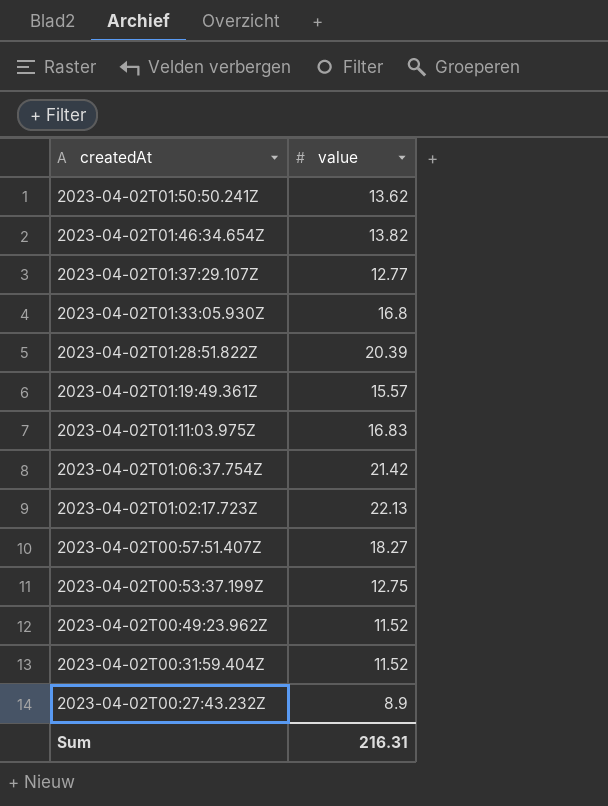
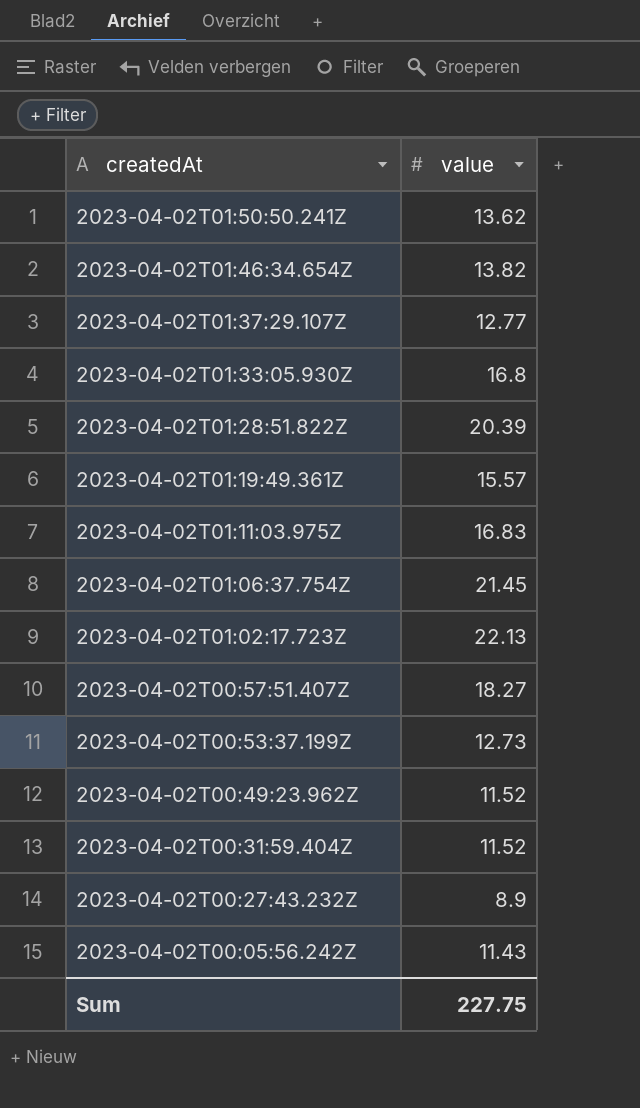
2023-04-02T01:06:37.754Z | value: 21.42 -> 21.45
2023-04-02T00:53:37.199Z | value: 12.75 -> 12.73
row 2023-04-02T00:05:56.242Z: none -> 11.43
Sum | value: 216.31 -> 227.75

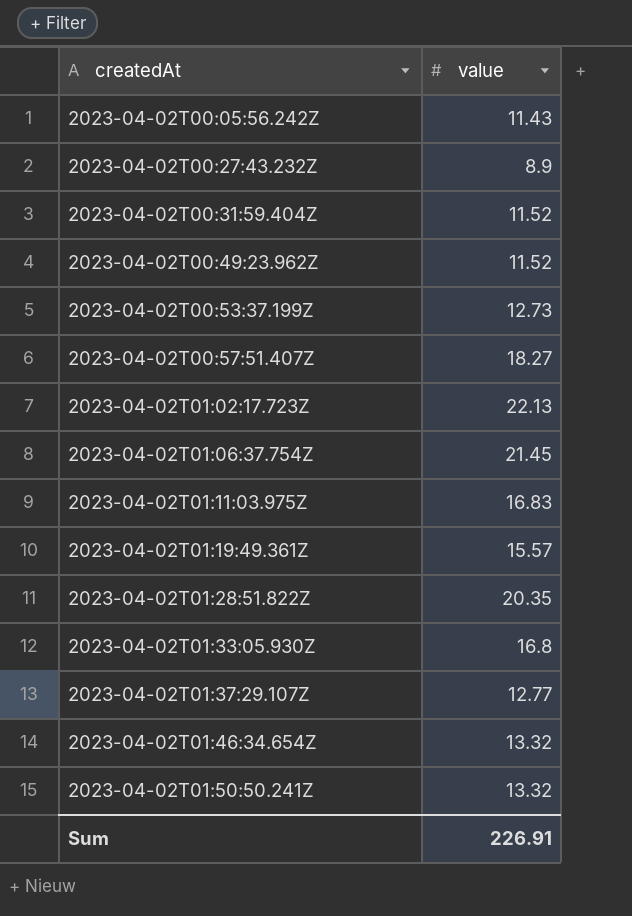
row order: createdAt descending -> createdAt ascending
2023-04-02T01:28:51.822Z | value: 20.39 -> 20.35
2023-04-02T01:46:34.654Z | value: 13.82 -> 13.32
2023-04-02T01:50:50.241Z | value: 13.62 -> 13.32
Sum | value: 227.75 -> 226.91

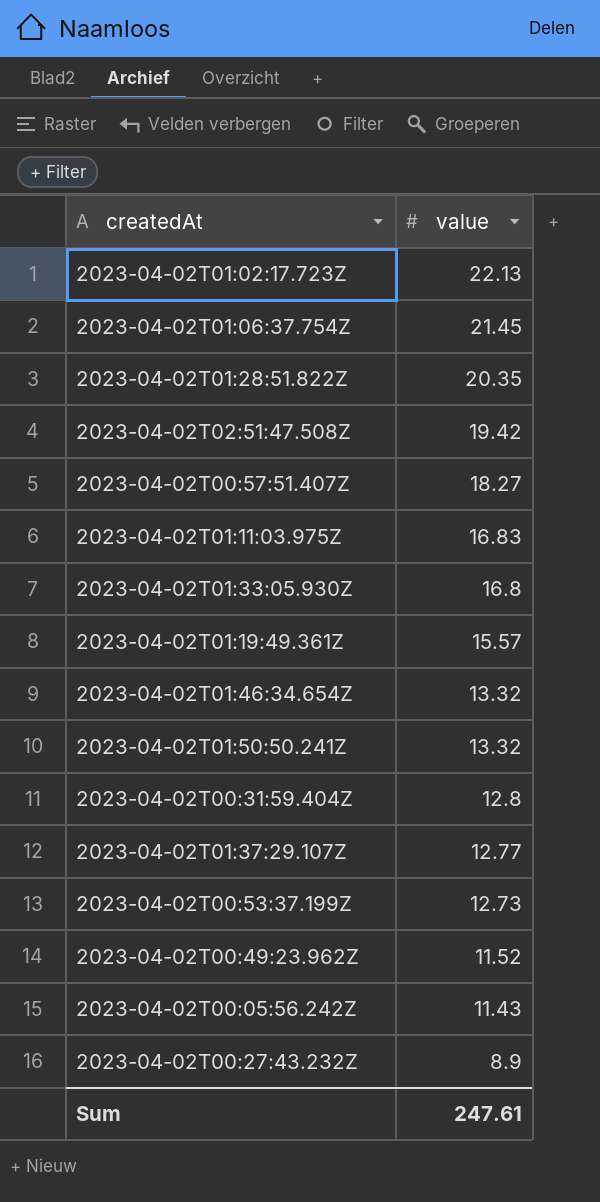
row order: createdAt ascending -> value descending
row 2023-04-02T02:51:47.508Z: none -> 19.42
2023-04-02T00:31:59.404Z | value: 11.52 -> 12.8
Sum | value: 226.91 -> 247.61

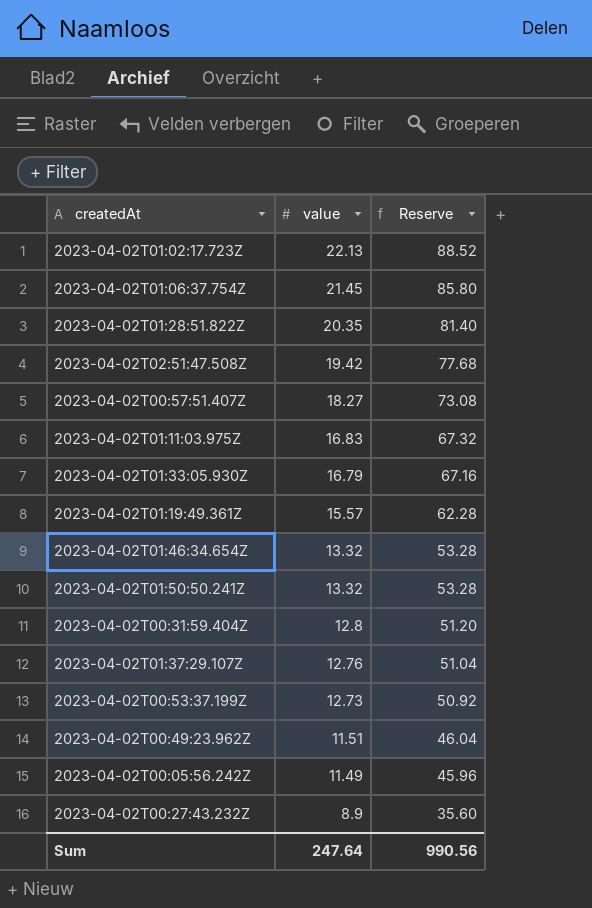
column Reserve | formula: none -> [value] * 4
2023-04-02T01:33:05.930Z | value: 16.8 -> 16.79
2023-04-02T01:37:29.107Z | value: 12.77 -> 12.76
2023-04-02T00:49:23.962Z | value: 11.52 -> 11.51
2023-04-02T00:05:56.242Z | value: 11.43 -> 11.49
Sum | value: 247.61 -> 247.64

